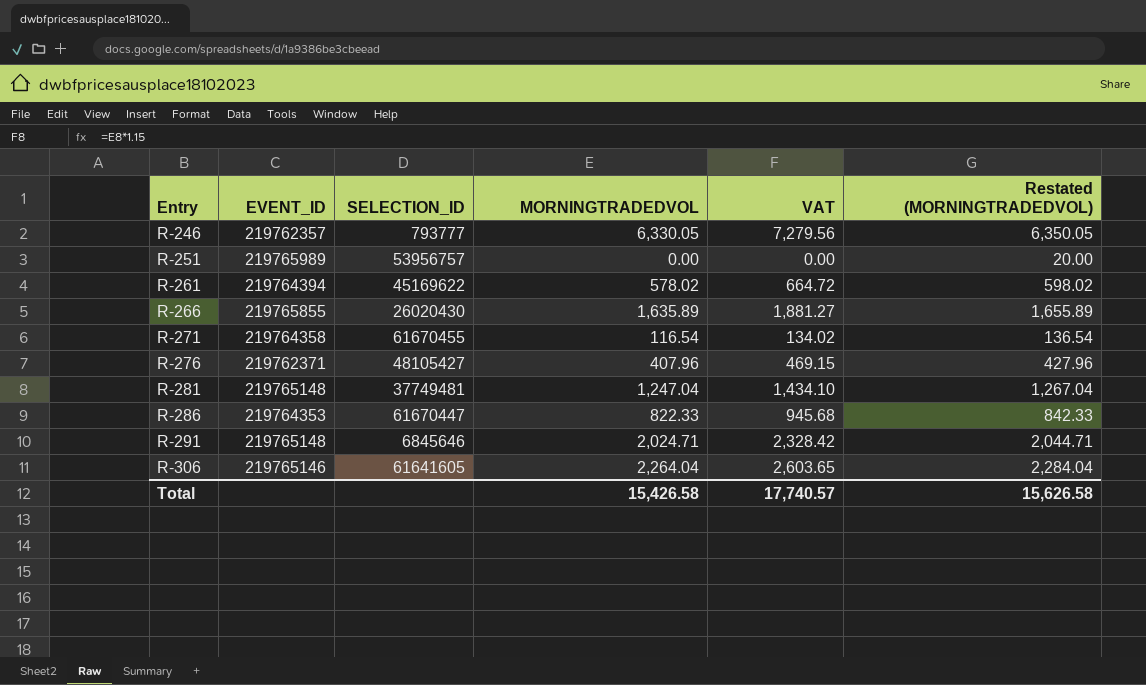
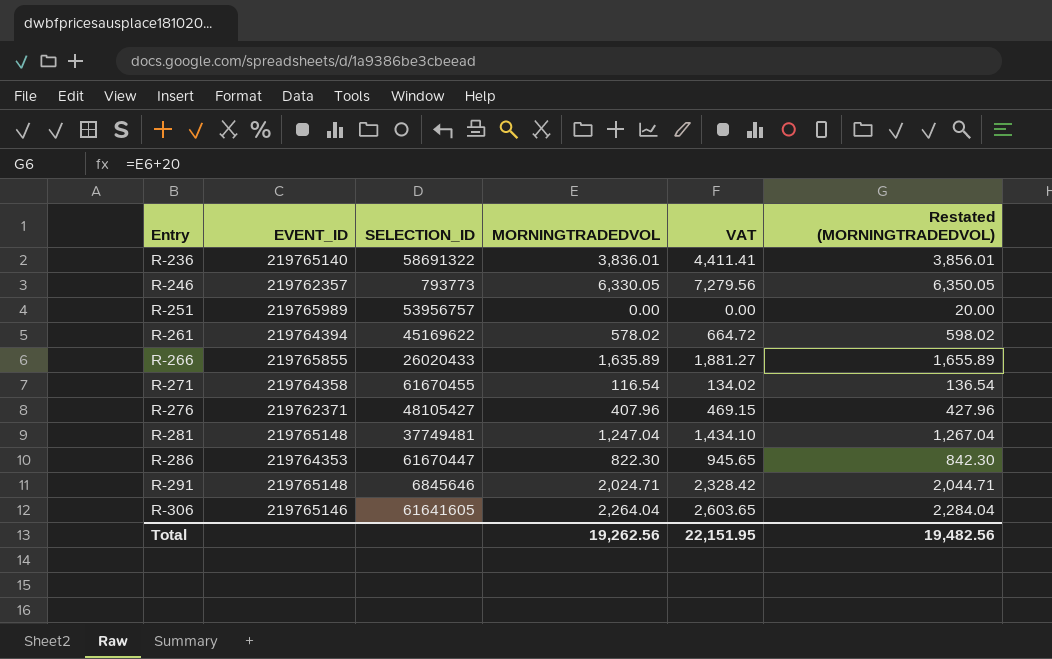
row R-236: none -> 219765140 | 58691322 | 3,836.01 | 4,411.41 | 3,856.01
R-246 | SELECTION_ID: 793777 -> 793773
R-266 | SELECTION_ID: 26020430 -> 26020433
R-286 | MORNINGTRADEDVOL: 822.33 -> 822.30
R-286 | VAT: 945.68 -> 945.65
R-286 | Restated (MORNINGTRADEDVOL): 842.33 -> 842.30
Total | MORNINGTRADEDVOL: 15,426.58 -> 19,262.56
Total | VAT: 17,740.57 -> 22,151.95
Total | Restated (MORNINGTRADEDVOL): 15,626.58 -> 19,482.56

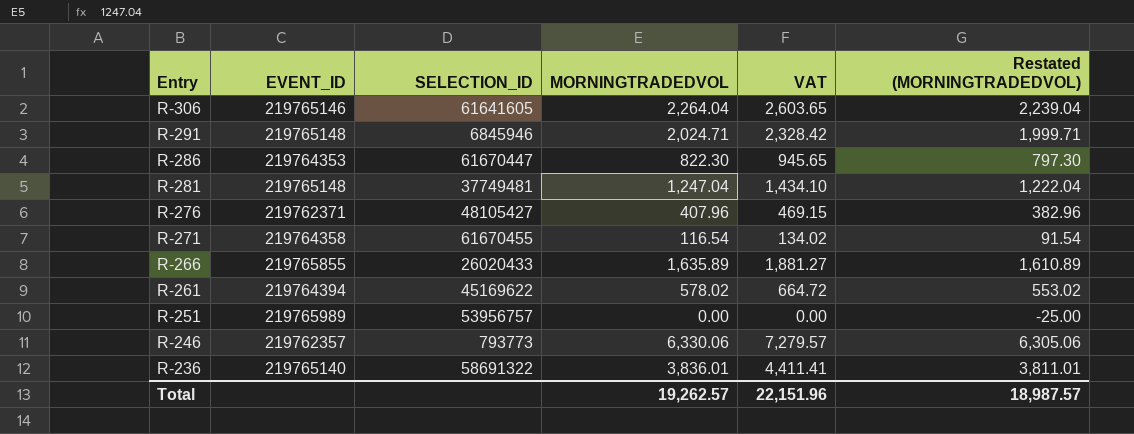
row order: Entry ascending -> Entry descending
column Restated (MORNINGTRADEDVOL) | formula: [MORNINGTRADEDVOL] + 20 -> [MORNINGTRADEDVOL] - 25
R-291 | SELECTION_ID: 6845646 -> 6845946
R-246 | MORNINGTRADEDVOL: 6,330.05 -> 6,330.06
R-246 | VAT: 7,279.56 -> 7,279.57
Total | MORNINGTRADEDVOL: 19,262.56 -> 19,262.57
Total | VAT: 22,151.95 -> 22,151.96
Total | Restated (MORNINGTRADEDVOL): 19,482.56 -> 18,987.57

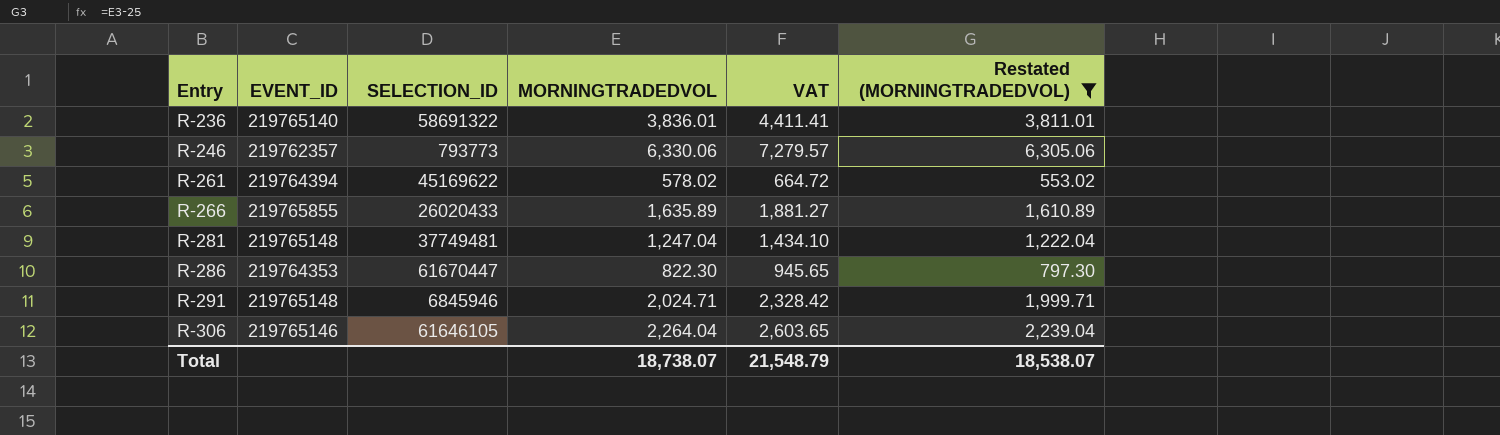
filter: none -> Restated (MORNINGTRADEDVOL) >= 553.02
row order: Entry descending -> Entry ascending
R-306 | SELECTION_ID: 61641605 -> 61646105
Total | MORNINGTRADEDVOL: 19,262.57 -> 18,738.07
Total | VAT: 22,151.96 -> 21,548.79
Total | Restated (MORNINGTRADEDVOL): 18,987.57 -> 18,538.07

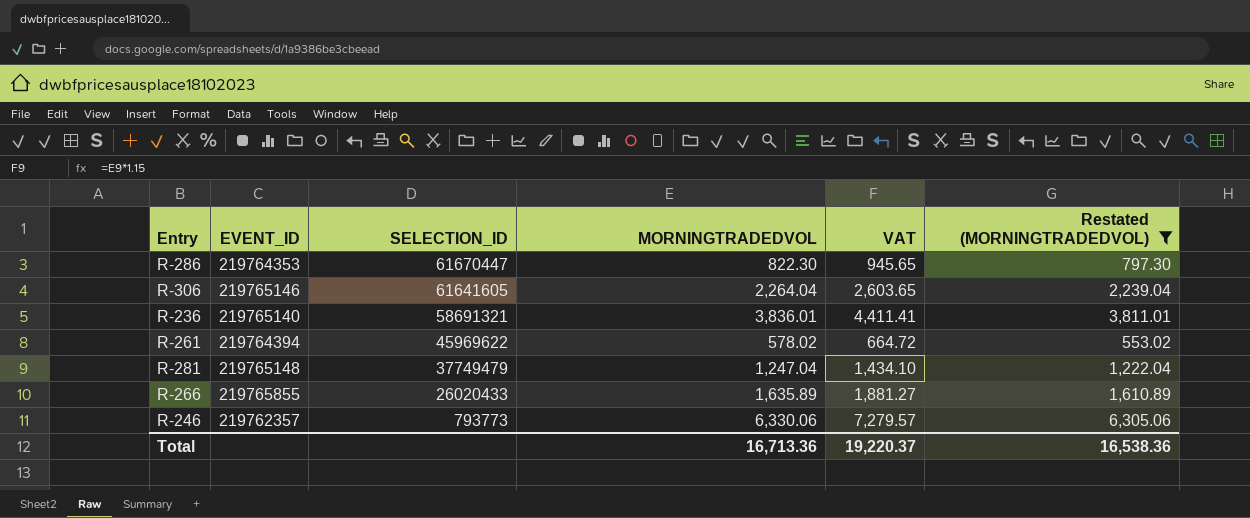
row order: Entry ascending -> SELECTION_ID descending
row R-291: 219765148 | 6845946 | 2,024.71 | 2,328.42 | 1,999.71 -> none
R-306 | SELECTION_ID: 61646105 -> 61641605
R-236 | SELECTION_ID: 58691322 -> 58691321
R-261 | SELECTION_ID: 45169622 -> 45969622
R-281 | SELECTION_ID: 37749481 -> 37749479
Total | MORNINGTRADEDVOL: 18,738.07 -> 16,713.36
Total | VAT: 21,548.79 -> 19,220.37
Total | Restated (MORNINGTRADEDVOL): 18,538.07 -> 16,538.36

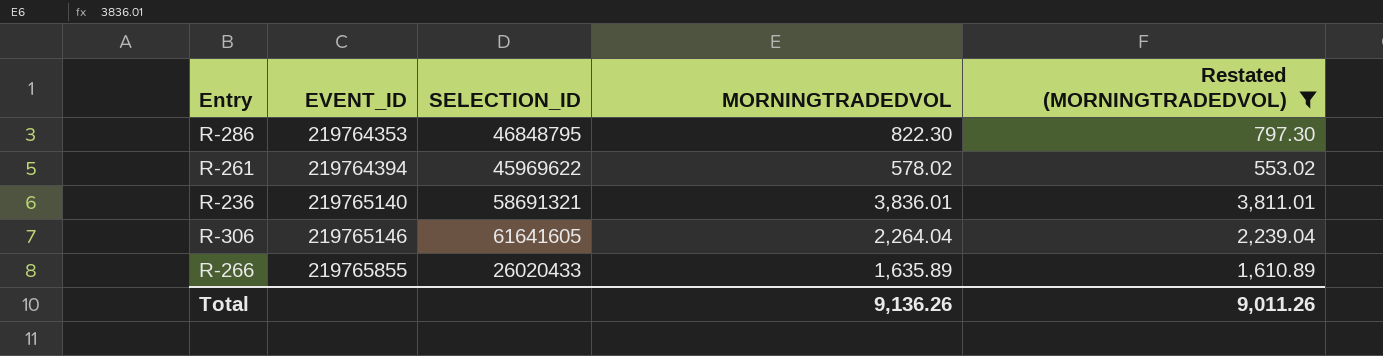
row order: SELECTION_ID descending -> EVENT_ID ascending
column VAT | formula: [MORNINGTRADEDVOL] * 1.15 -> none
row R-281: 219765148 | 37749479 | 1,247.04 | 1,434.10 | 1,222.04 -> none
row R-246: 219762357 | 793773 | 6,330.06 | 7,279.57 | 6,305.06 -> none
R-286 | SELECTION_ID: 61670447 -> 46848795
Total | MORNINGTRADEDVOL: 16,713.36 -> 9,136.26
Total | Restated (MORNINGTRADEDVOL): 16,538.36 -> 9,011.26

